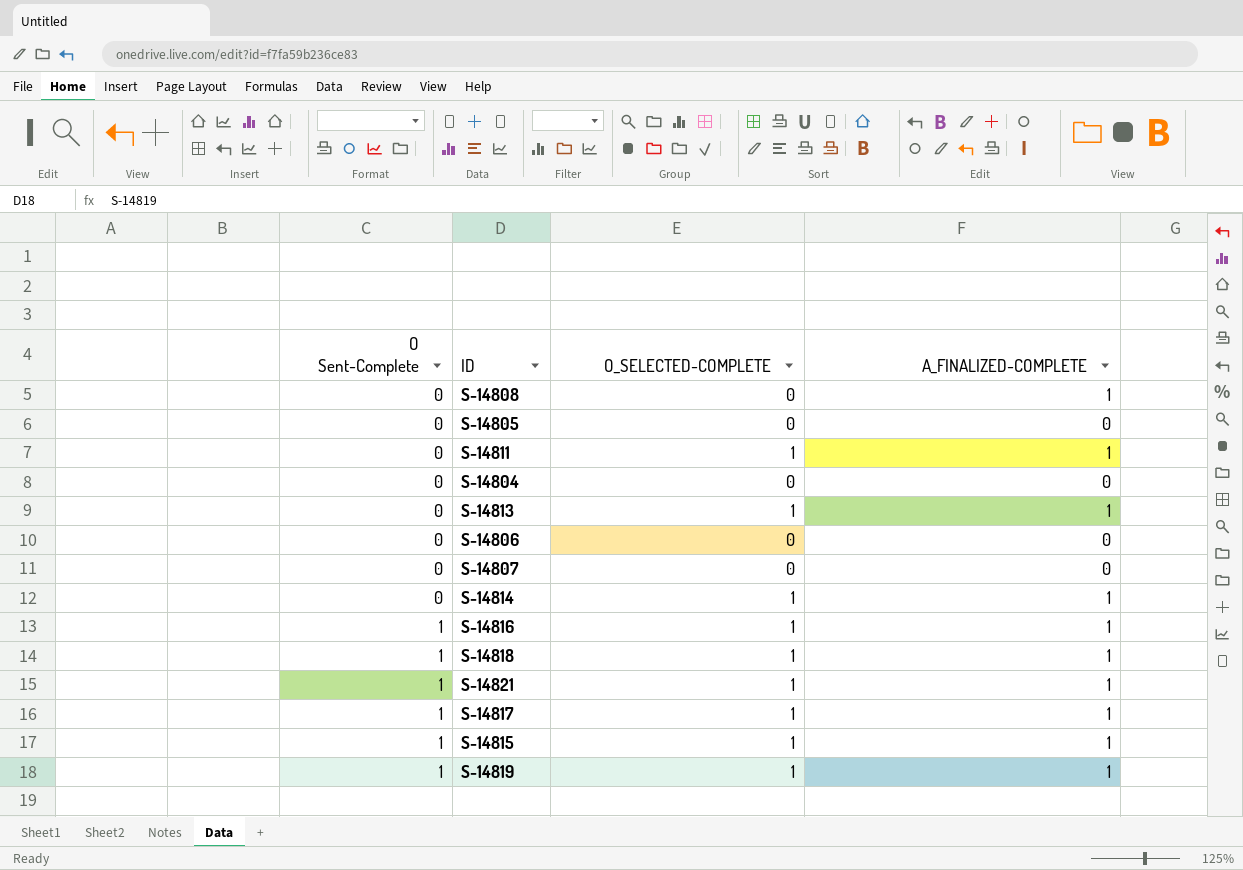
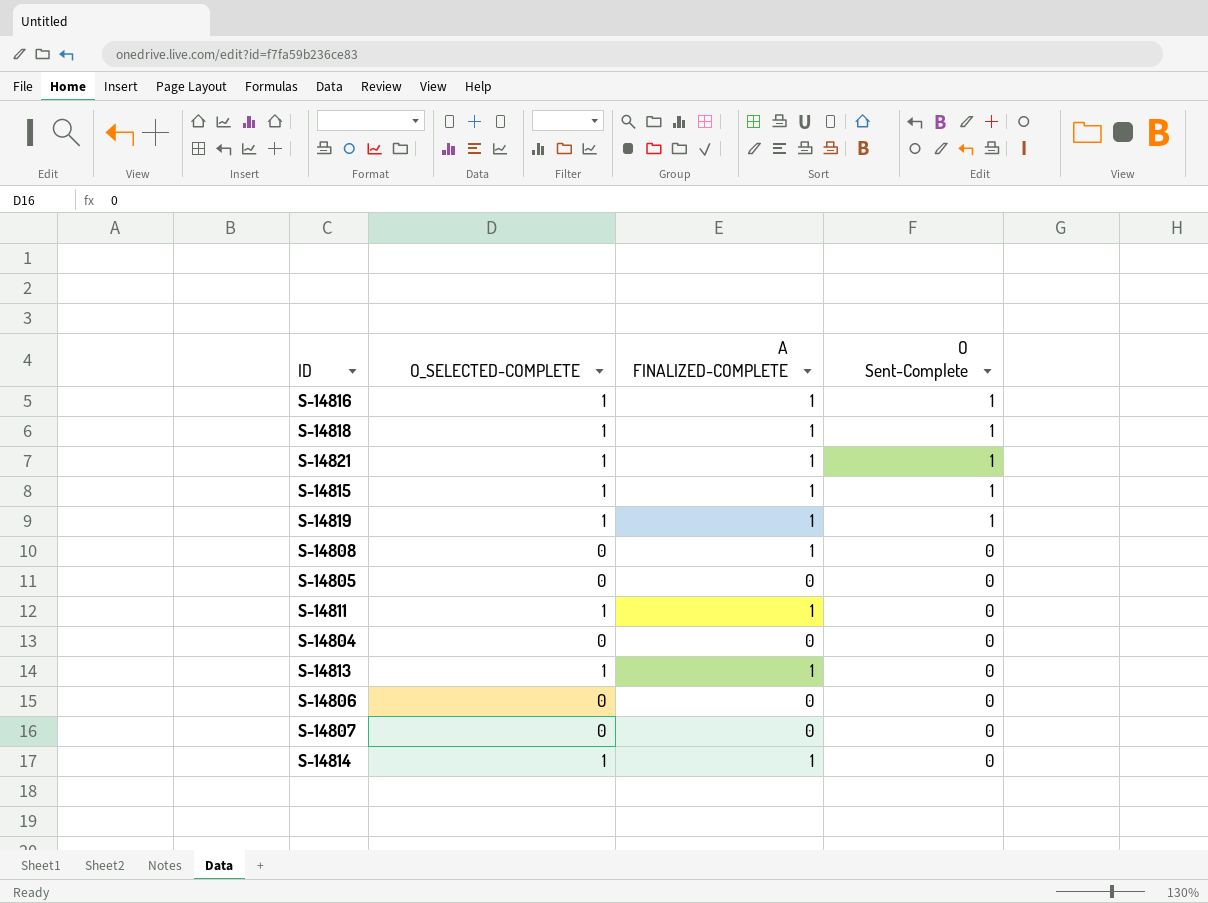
row order: O Sent-Complete ascending -> O Sent-Complete descending
column name: A_FINALIZED-COMPLETE -> A FINALIZED-COMPLETE
column O Sent-Complete | position: 1 -> 4
row S-14817: 1 | 1 | 1 -> none

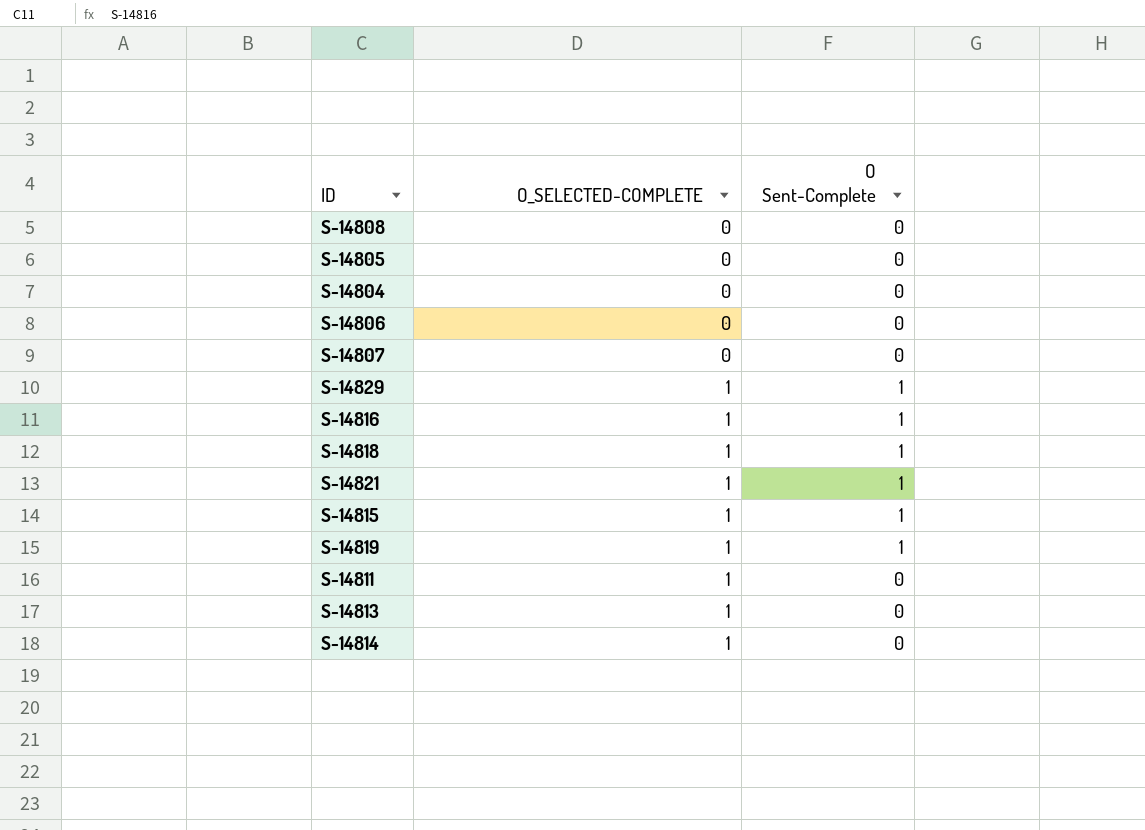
row order: O Sent-Complete descending -> O_SELECTED-COMPLETE ascending
column A FINALIZED-COMPLETE | position: 3 -> none
row S-14829: none -> 1 | 1

